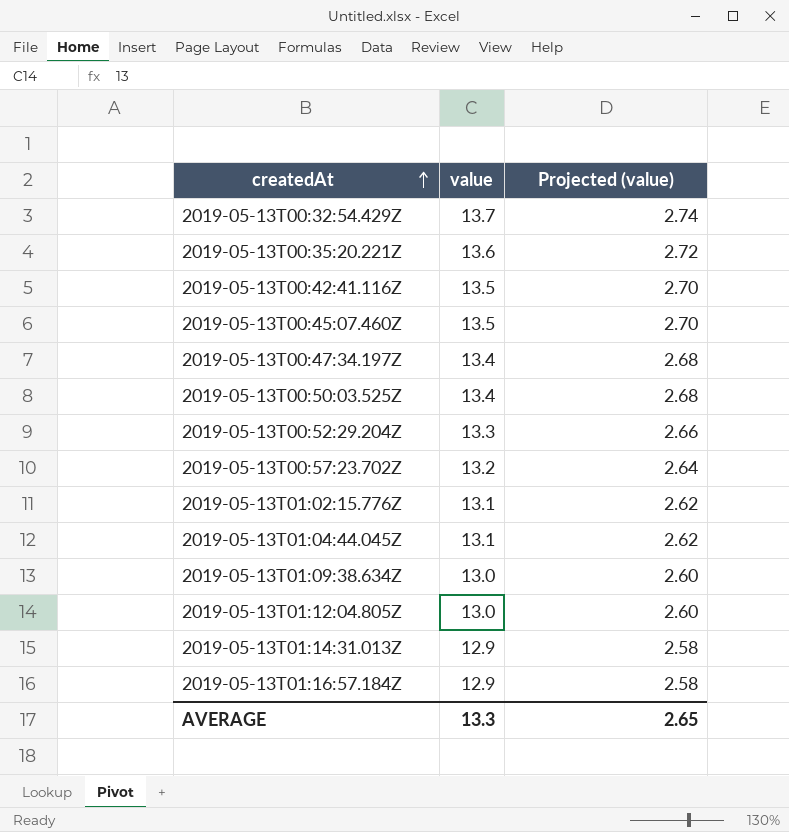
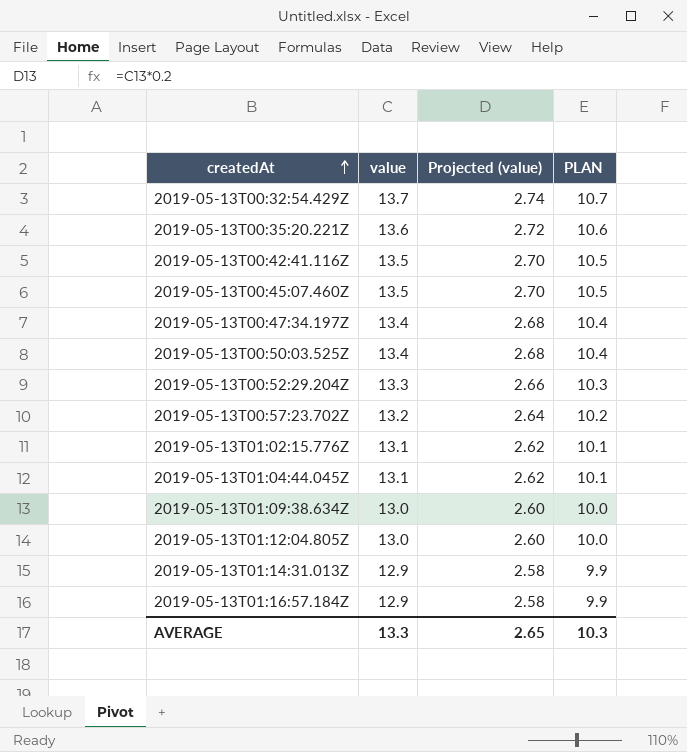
column PLAN | formula: none -> [value] - 3

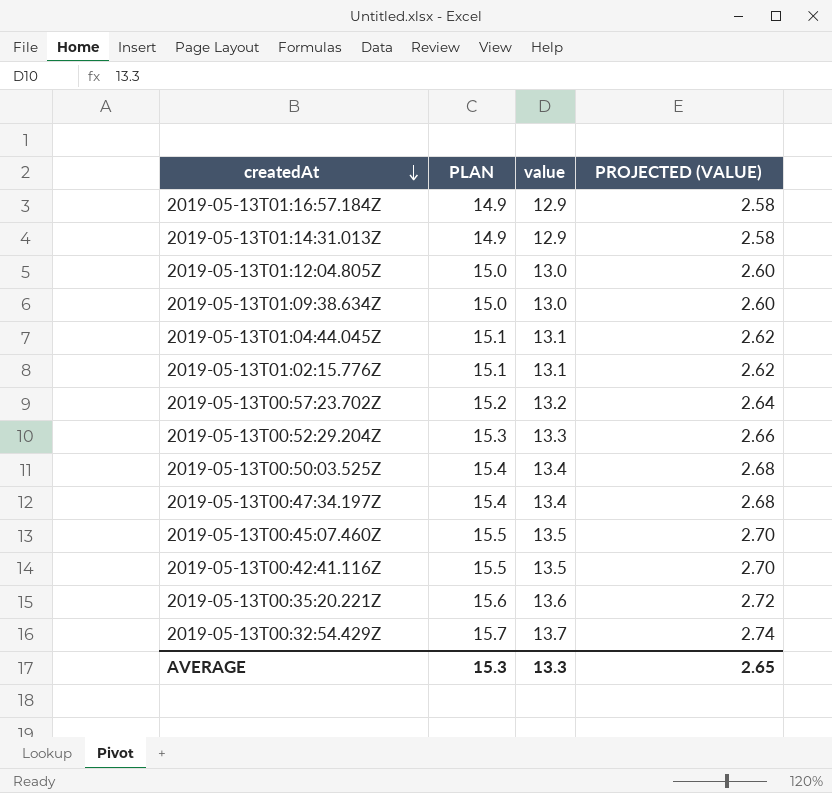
row order: createdAt ascending -> createdAt descending
column PLAN | formula: [value] - 3 -> [value] + 2
column PLAN | position: 4 -> 2
column name: Projected (value) -> PROJECTED (VALUE)
AVERAGE | PLAN: 10.3 -> 15.3

